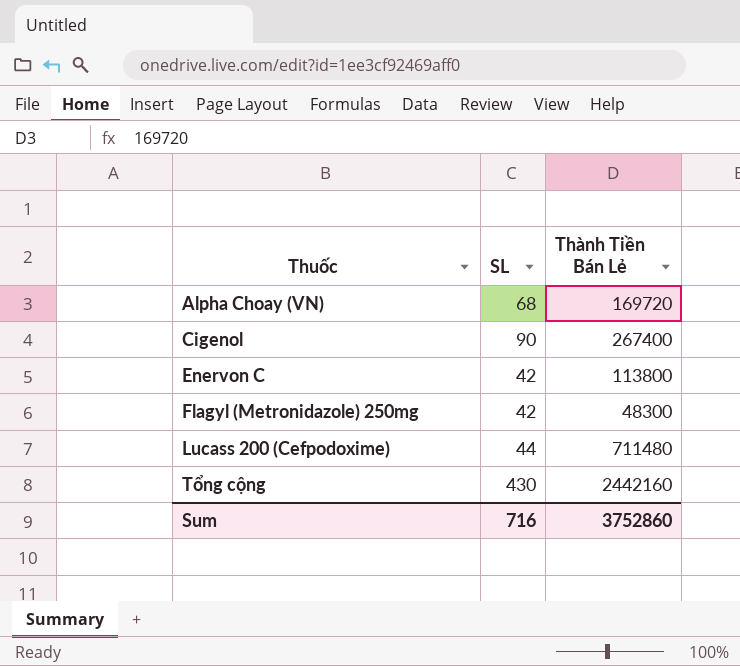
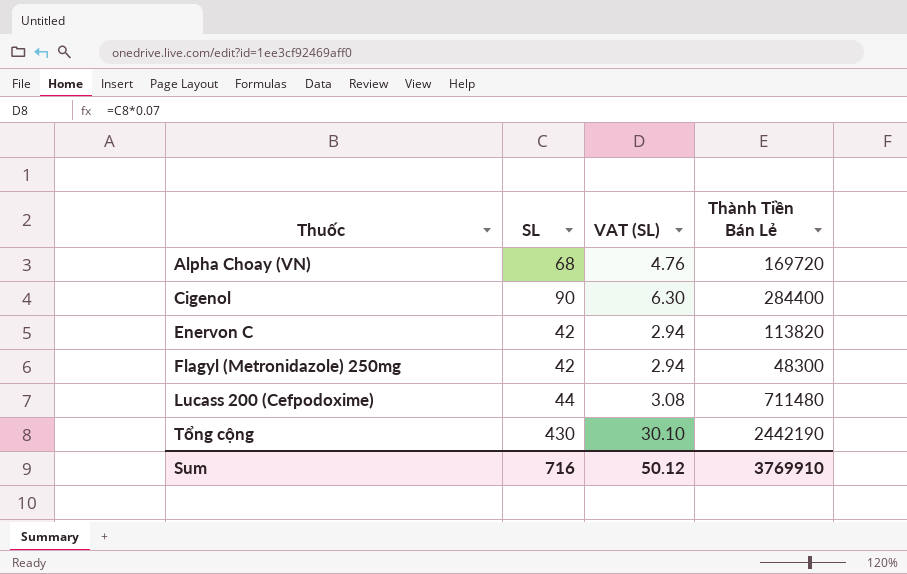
column VAT (SL) | formula: none -> [SL] * 0.07
Cigenol | Thành Tiền Bán Lẻ: 267400 -> 284400
Enervon C | Thành Tiền Bán Lẻ: 113800 -> 113820
Tổng cộng | Thành Tiền Bán Lẻ: 2442160 -> 2442190
Sum | Thành Tiền Bán Lẻ: 3752860 -> 3769910

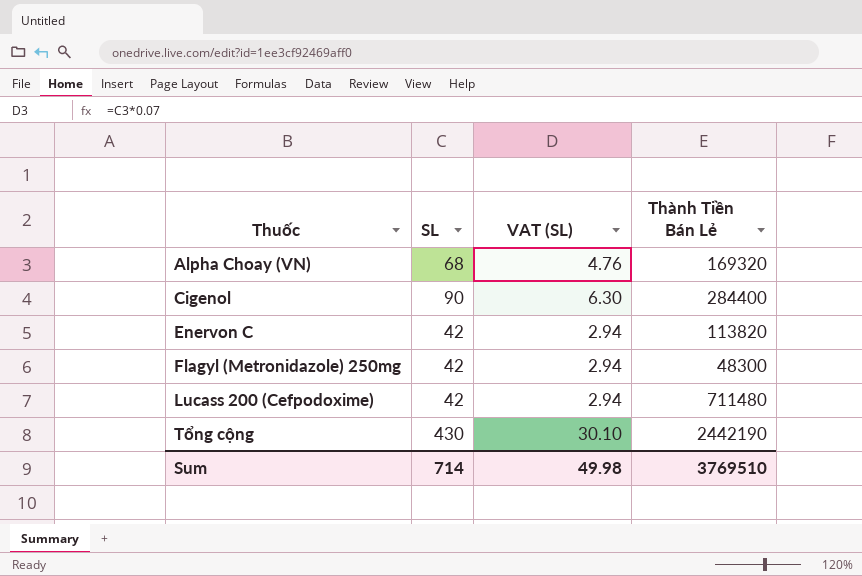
Alpha Choay (VN) | Thành Tiền Bán Lẻ: 169720 -> 169320
Lucass 200 (Cefpodoxime) | SL: 44 -> 42
Lucass 200 (Cefpodoxime) | VAT (SL): 3.08 -> 2.94
Sum | SL: 716 -> 714
Sum | VAT (SL): 50.12 -> 49.98
Sum | Thành Tiền Bán Lẻ: 3769910 -> 3769510

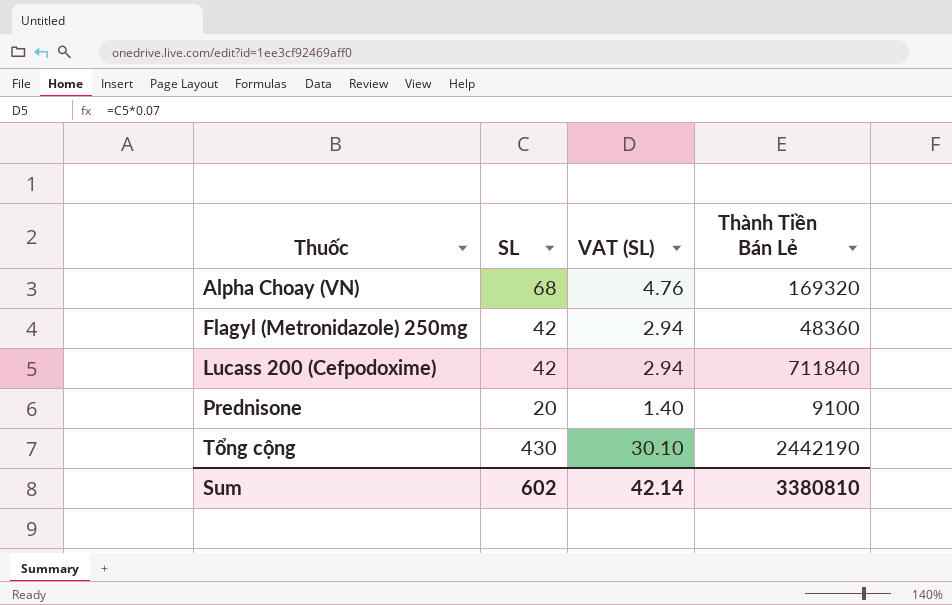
row Cigenol: 90 | 6.30 | 284400 -> none
row Enervon C: 42 | 2.94 | 113820 -> none
Flagyl (Metronidazole) 250mg | Thành Tiền Bán Lẻ: 48300 -> 48360
Lucass 200 (Cefpodoxime) | Thành Tiền Bán Lẻ: 711480 -> 711840
row Prednisone: none -> 20 | 1.40 | 9100
Sum | SL: 714 -> 602
Sum | VAT (SL): 49.98 -> 42.14
Sum | Thành Tiền Bán Lẻ: 3769510 -> 3380810

